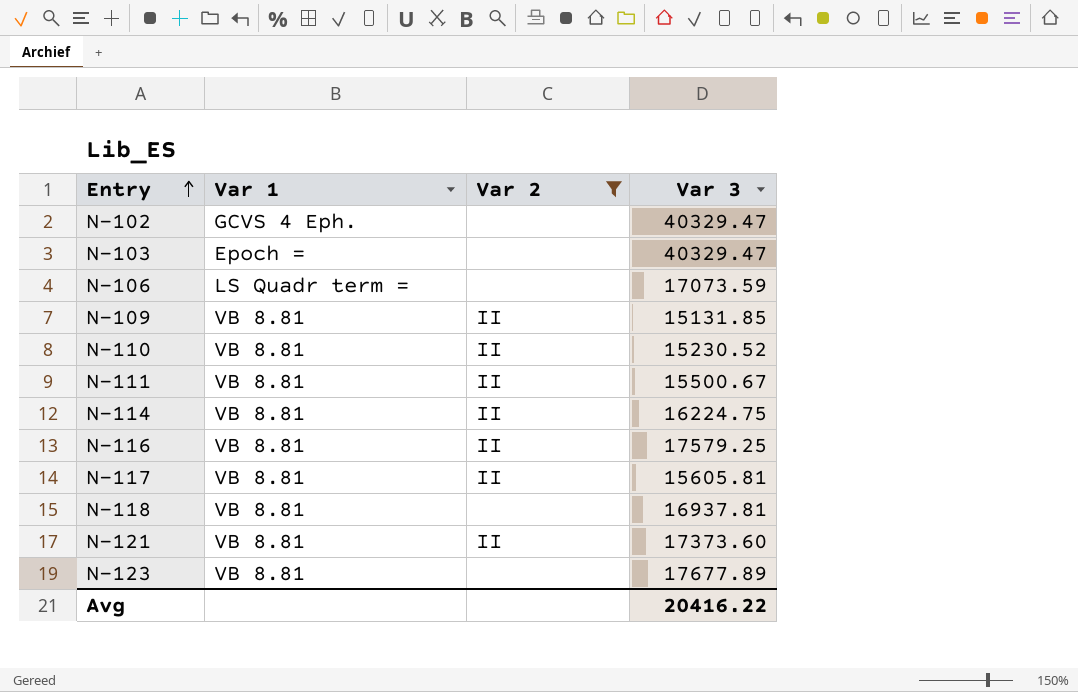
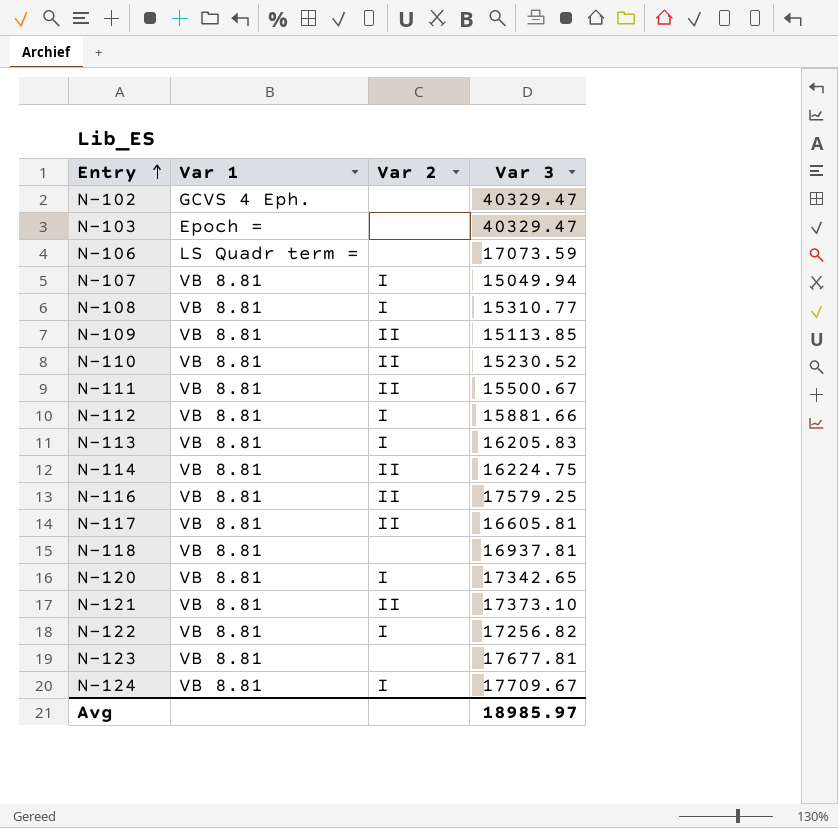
filter: Var 2 != I -> none
N-109 | Var 3: 15131.85 -> 15113.85
N-117 | Var 3: 15605.81 -> 16605.81
N-121 | Var 3: 17373.60 -> 17373.10
N-123 | Var 3: 17677.89 -> 17677.81
Avg | Var 3: 20416.22 -> 18985.97

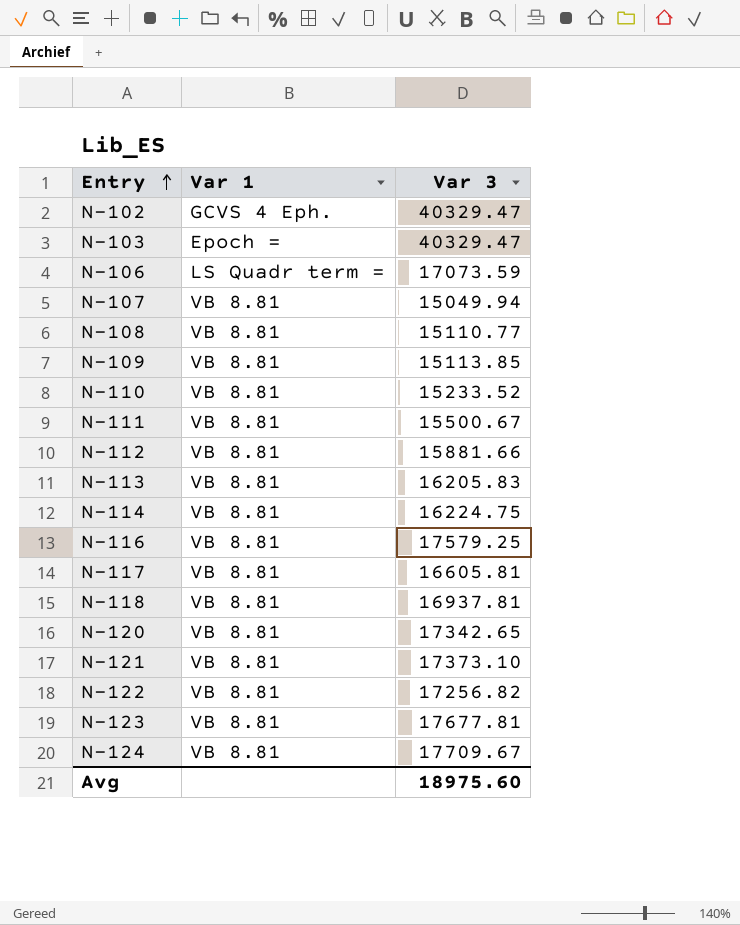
column Var 2 | position: 3 -> none
N-108 | Var 3: 15310.77 -> 15110.77
N-110 | Var 3: 15230.52 -> 15233.52
Avg | Var 3: 18985.97 -> 18975.60

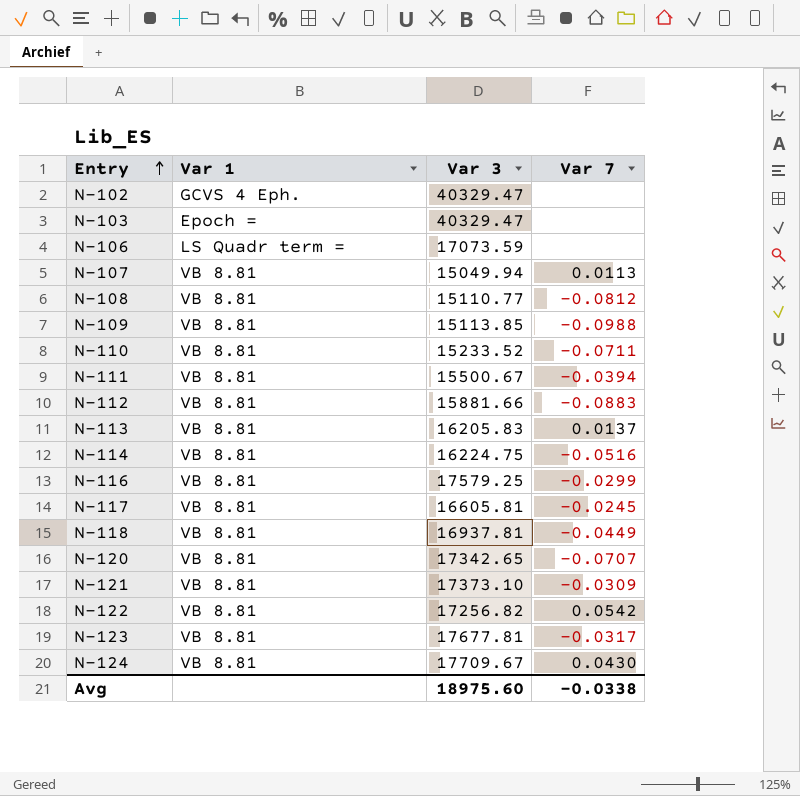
column Var 7 | position: none -> 4

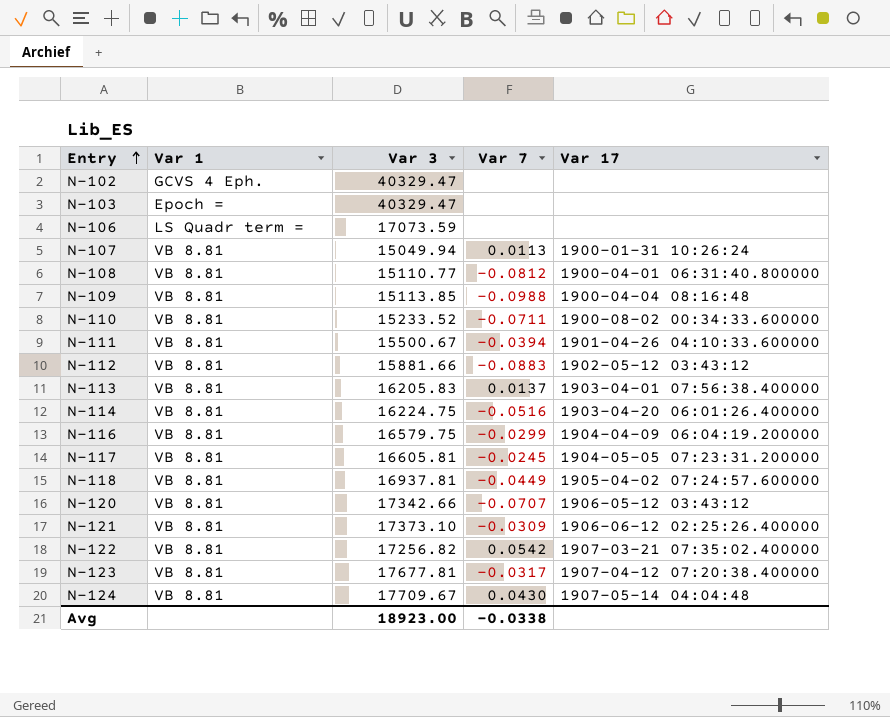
column Var 17 | position: none -> 5
N-116 | Var 3: 17579.25 -> 16579.75
N-120 | Var 3: 17342.65 -> 17342.66
Avg | Var 3: 18975.60 -> 18923.00

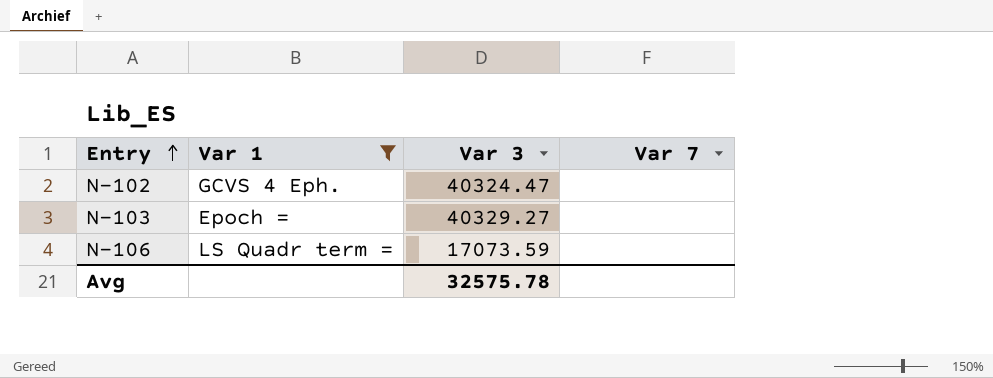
filter: none -> Var 1 != VB 8.81
column Var 17 | position: 5 -> none
N-102 | Var 3: 40329.47 -> 40324.47
N-103 | Var 3: 40329.47 -> 40329.27
Avg | Var 3: 18923.00 -> 32575.78
Avg | Var 7: -0.0338 -> none

